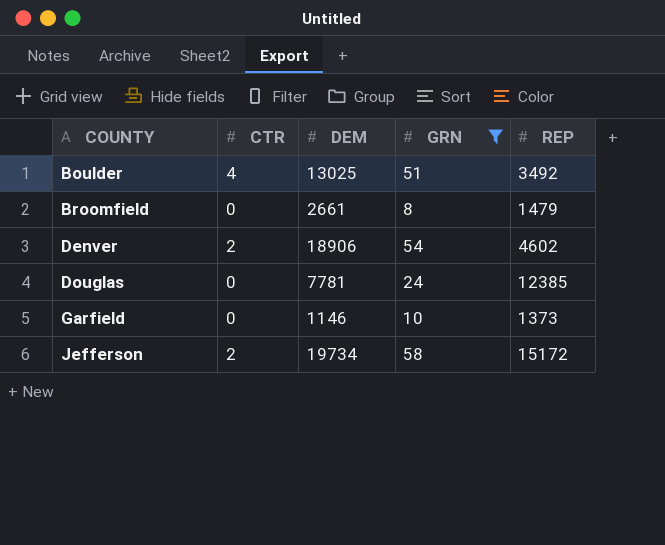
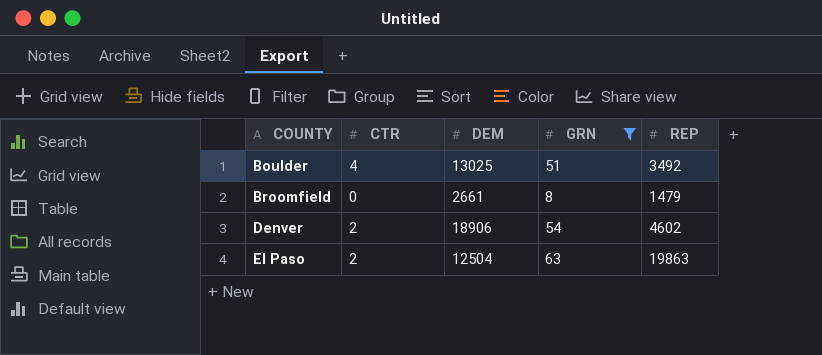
row Douglas: 0 | 7781 | 24 | 12385 -> none
row Garfield: 0 | 1146 | 10 | 1373 -> none
row Jefferson: 2 | 19734 | 58 | 15172 -> none
row El Paso: none -> 2 | 12504 | 63 | 19863

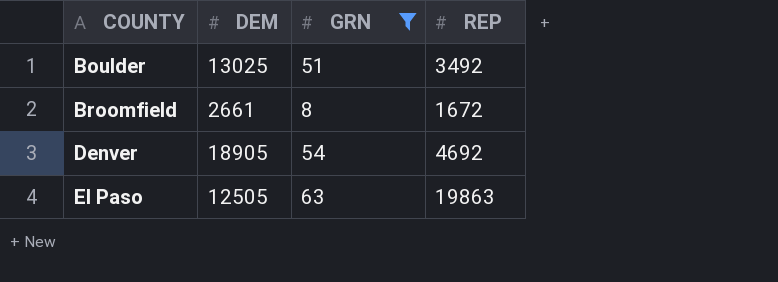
column CTR | position: 2 -> none
Broomfield | REP: 1479 -> 1672
Denver | DEM: 18906 -> 18905
Denver | REP: 4602 -> 4692
El Paso | DEM: 12504 -> 12505

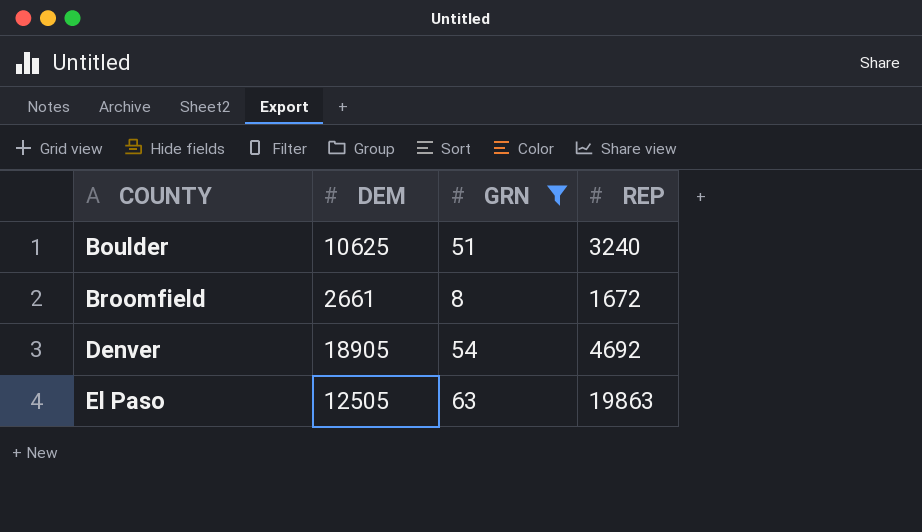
Boulder | DEM: 13025 -> 10625
Boulder | REP: 3492 -> 3240

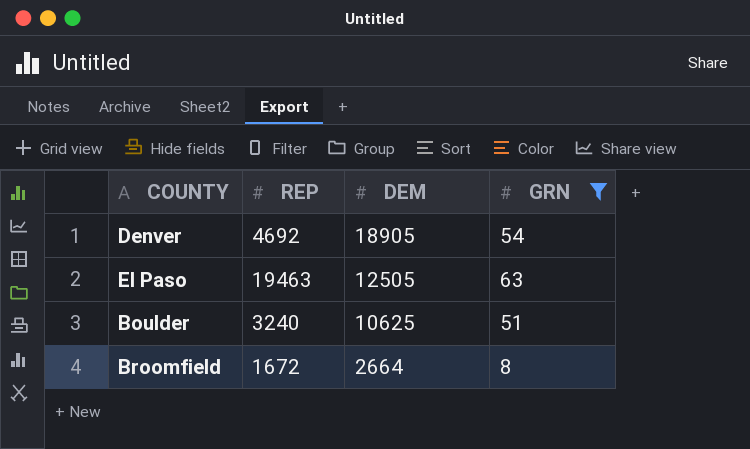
row order: COUNTY ascending -> DEM descending
column REP | position: 4 -> 2
El Paso | REP: 19863 -> 19463
Broomfield | DEM: 2661 -> 2664

